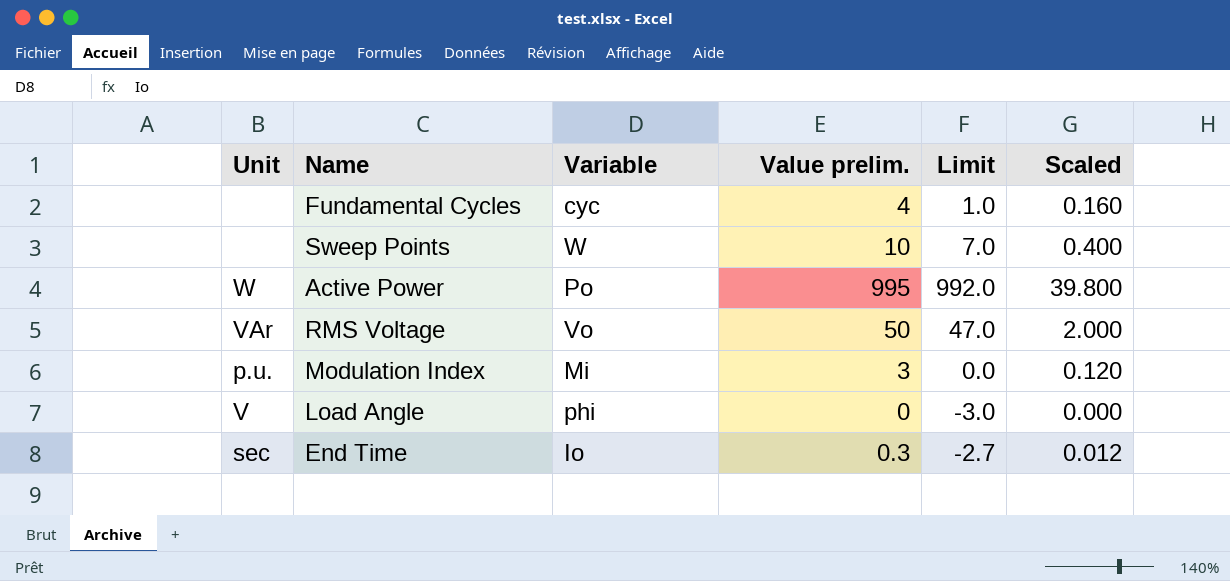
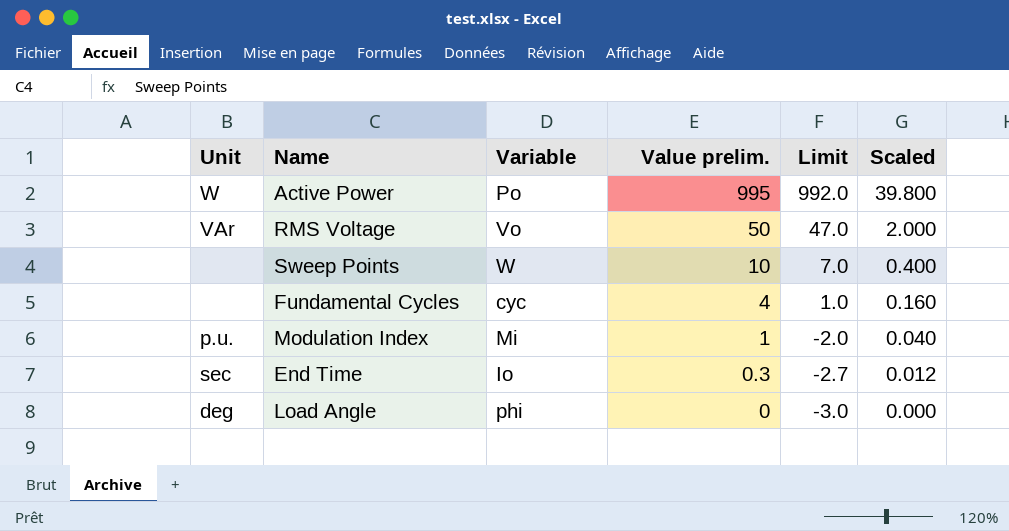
row order: none -> Value prelim. descending
Modulation Index | Value prelim.: 3 -> 1
Modulation Index | Limit: 0.0 -> -2.0
Modulation Index | Scaled: 0.120 -> 0.040
Load Angle | Unit: V -> deg

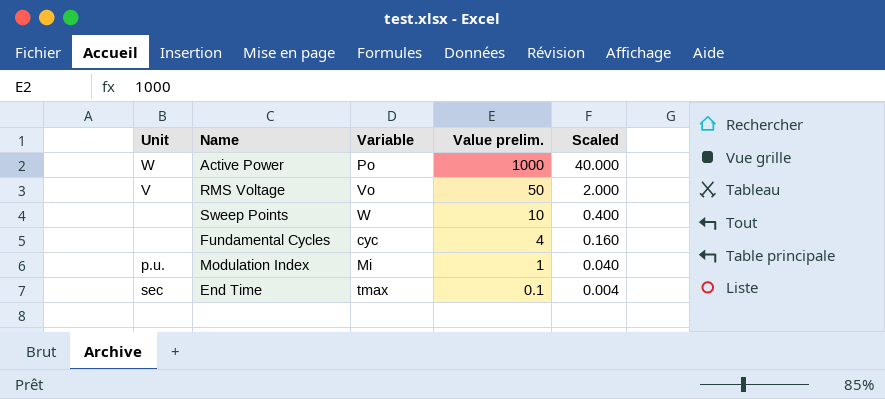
column Limit | formula: [Value prelim.] - 3 -> none
row Load Angle: deg | phi | 0 | -3.0 | 0.000 -> none
Active Power | Value prelim.: 995 -> 1000
Active Power | Scaled: 39.800 -> 40.000
RMS Voltage | Unit: VAr -> V
End Time | Variable: Io -> tmax
End Time | Value prelim.: 0.3 -> 0.1
End Time | Scaled: 0.012 -> 0.004

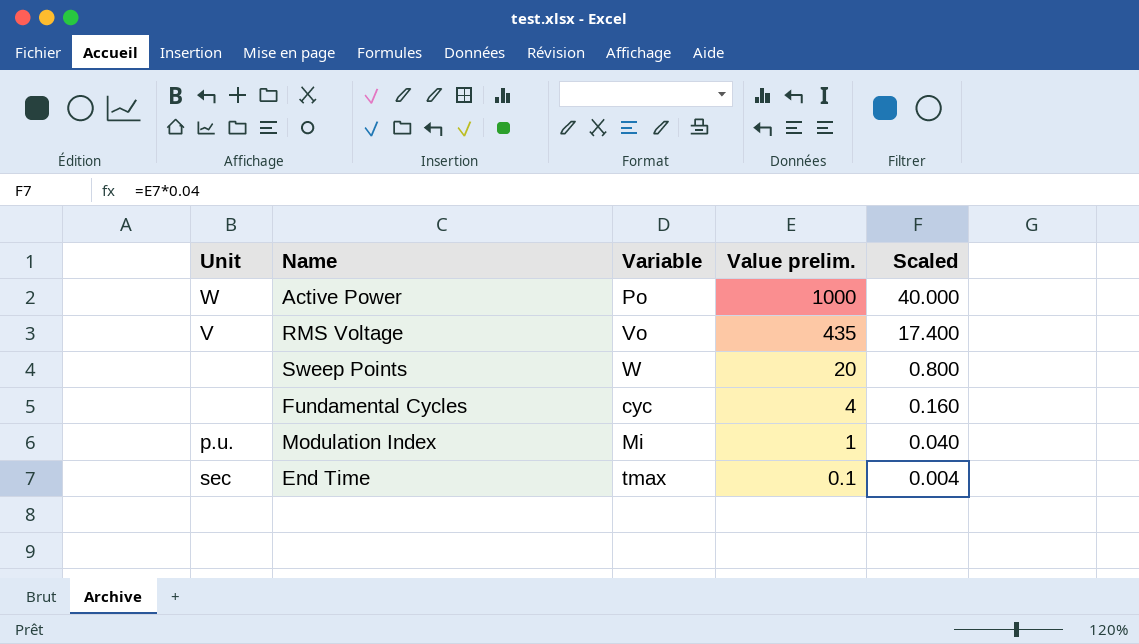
RMS Voltage | Value prelim.: 50 -> 435
RMS Voltage | Scaled: 2.000 -> 17.400
Sweep Points | Value prelim.: 10 -> 20
Sweep Points | Scaled: 0.400 -> 0.800

